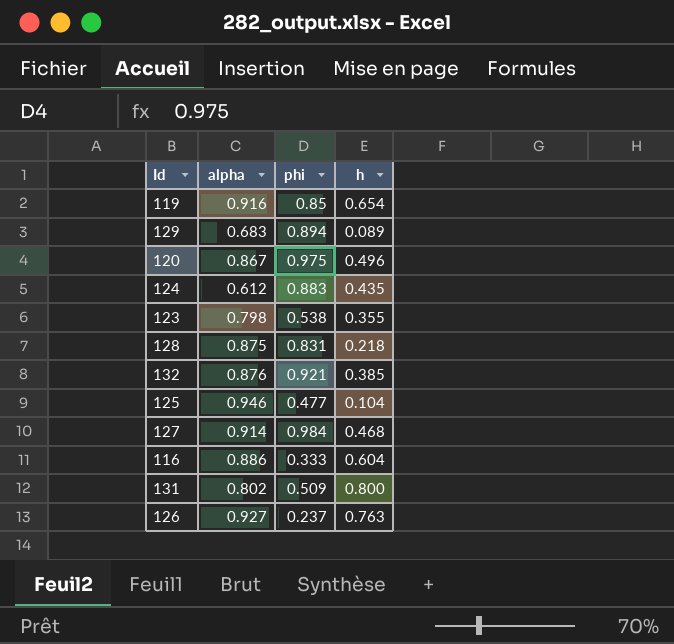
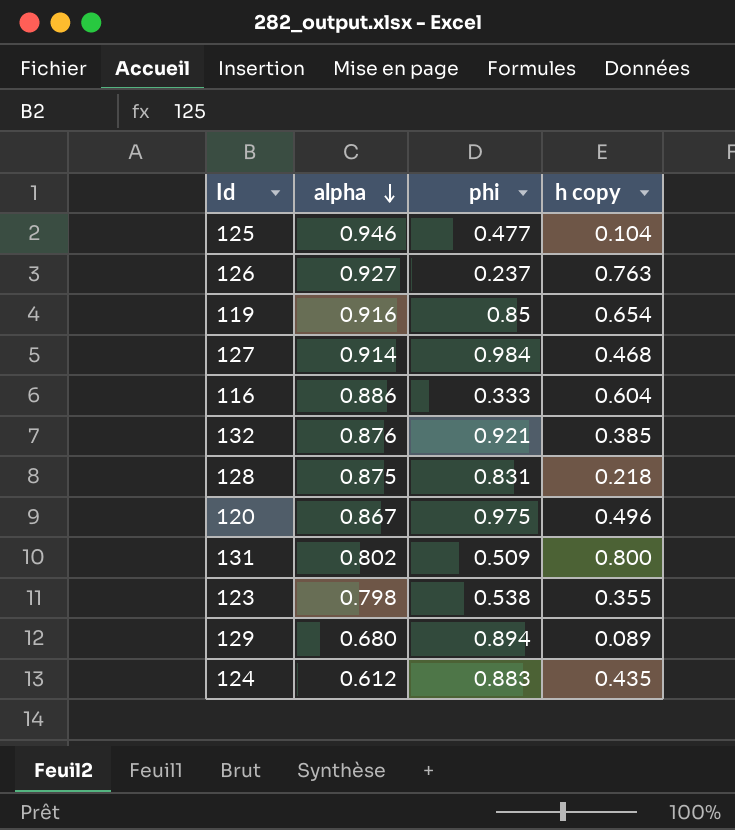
row order: none -> alpha descending
column name: h -> h copy
129 | alpha: 0.683 -> 0.680

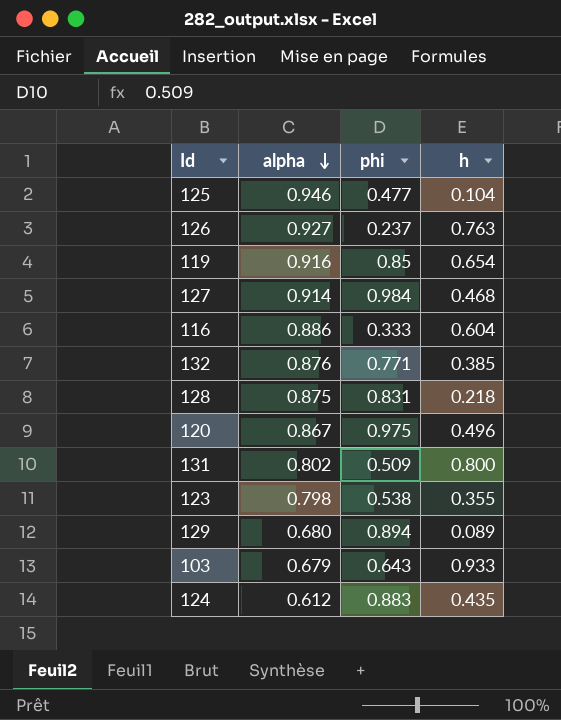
column name: h copy -> h
132 | phi: 0.921 -> 0.771
row 103: none -> 0.679 | 0.643 | 0.933

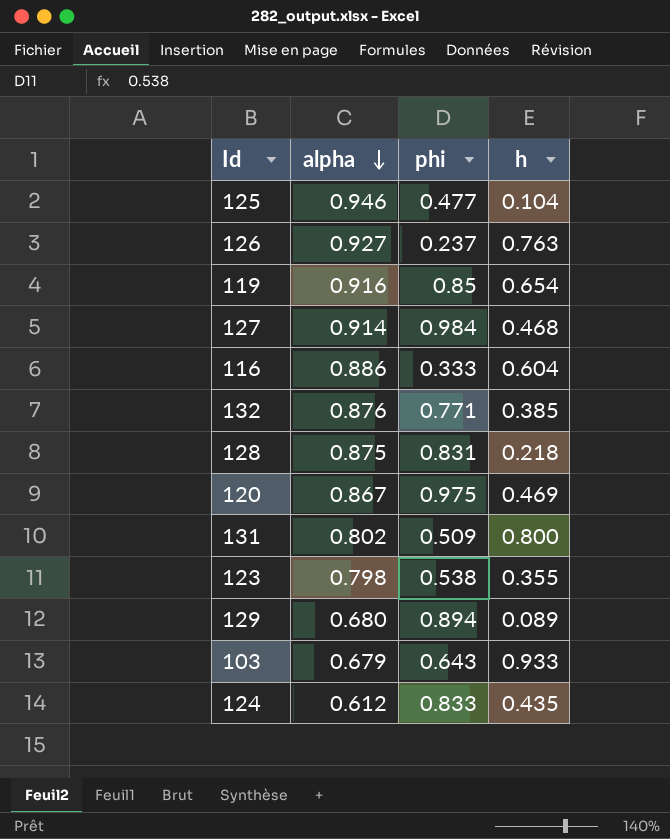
120 | h: 0.496 -> 0.469
124 | phi: 0.883 -> 0.833

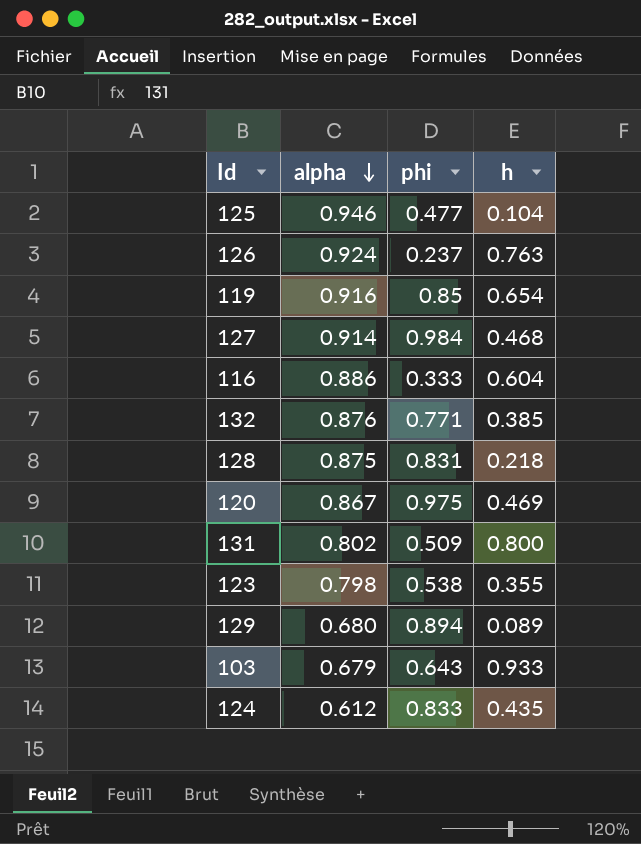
126 | alpha: 0.927 -> 0.924

